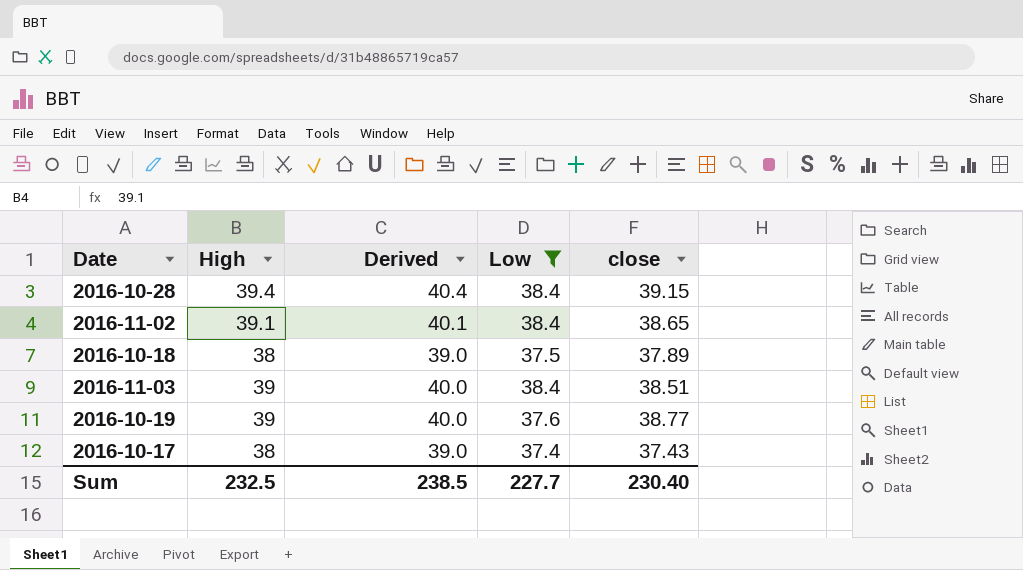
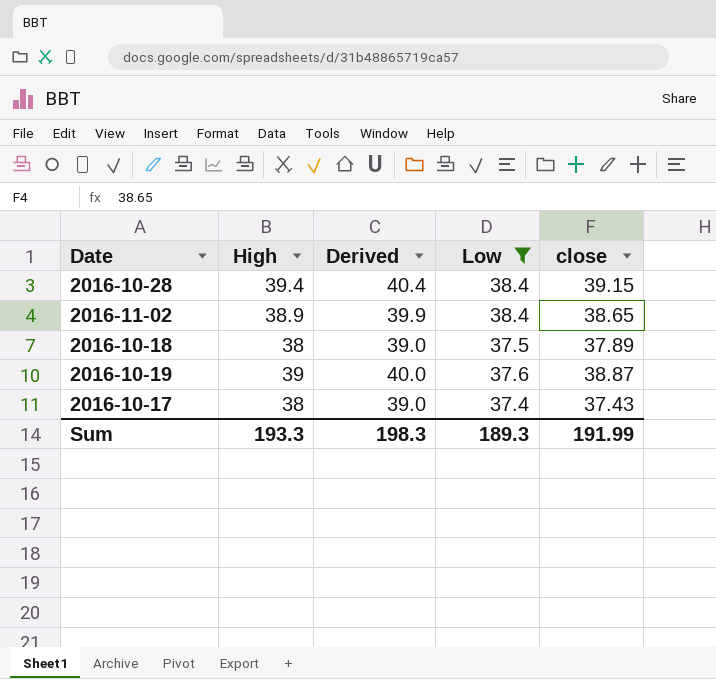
row 2016-11-03: 39 | 40.0 | 38.4 | 38.51 -> none
2016-11-02 | High: 39.1 -> 38.9
2016-11-02 | Derived: 40.1 -> 39.9
2016-10-19 | close: 38.77 -> 38.87
Sum | High: 232.5 -> 193.3
Sum | Derived: 238.5 -> 198.3
Sum | Low: 227.7 -> 189.3
Sum | close: 230.40 -> 191.99

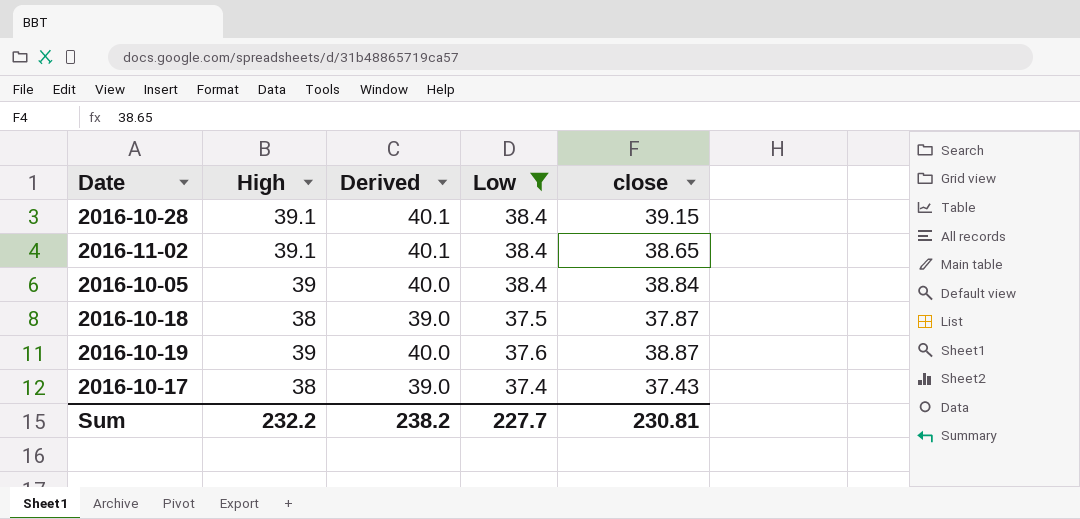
2016-10-28 | High: 39.4 -> 39.1
2016-10-28 | Derived: 40.4 -> 40.1
2016-11-02 | High: 38.9 -> 39.1
2016-11-02 | Derived: 39.9 -> 40.1
row 2016-10-05: none -> 39 | 40.0 | 38.4 | 38.84
2016-10-18 | close: 37.89 -> 37.87
Sum | High: 193.3 -> 232.2
Sum | Derived: 198.3 -> 238.2
Sum | Low: 189.3 -> 227.7
Sum | close: 191.99 -> 230.81

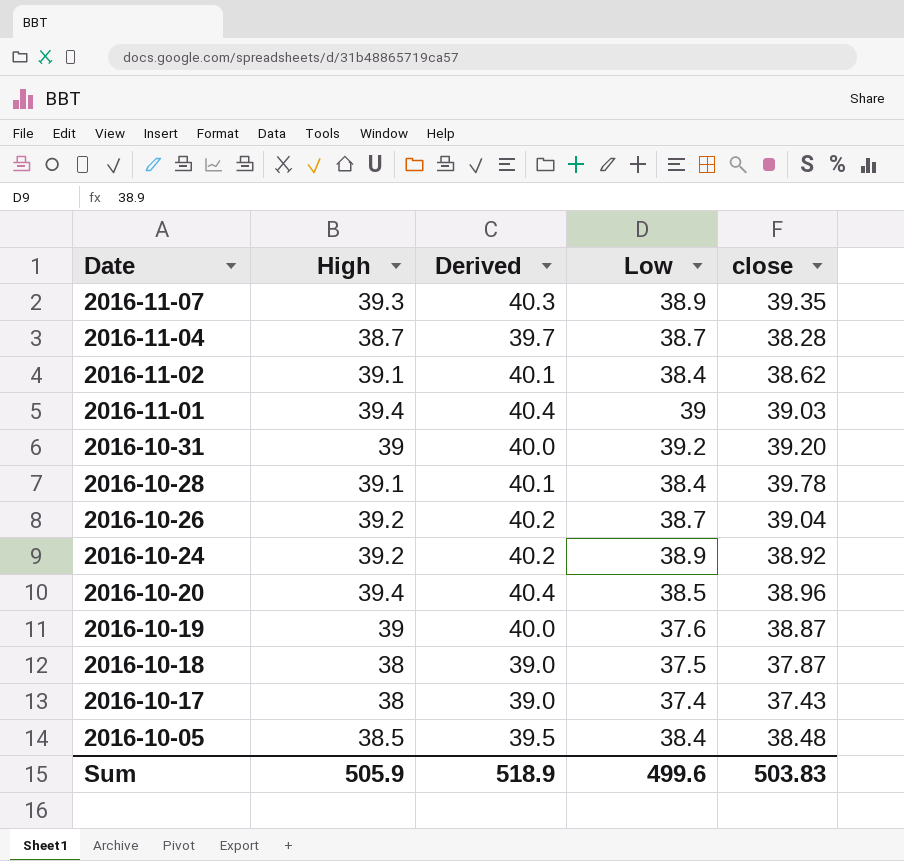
filter: Low <= 38.4 -> none
row order: none -> Date descending
2016-11-02 | close: 38.65 -> 38.62
2016-10-28 | close: 39.15 -> 39.78
2016-10-05 | High: 39 -> 38.5
2016-10-05 | Derived: 40.0 -> 39.5
2016-10-05 | close: 38.84 -> 38.48
Sum | High: 232.2 -> 505.9
Sum | Derived: 238.2 -> 518.9
Sum | Low: 227.7 -> 499.6
Sum | close: 230.81 -> 503.83

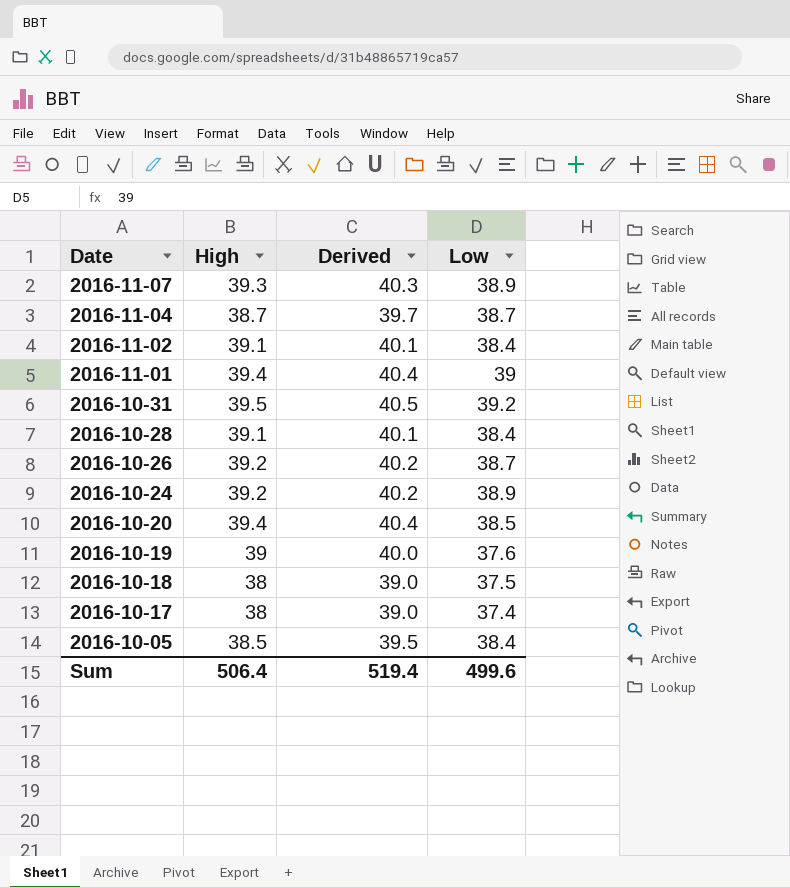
column close | position: 5 -> none
2016-10-31 | High: 39 -> 39.5
2016-10-31 | Derived: 40.0 -> 40.5
Sum | High: 505.9 -> 506.4
Sum | Derived: 518.9 -> 519.4

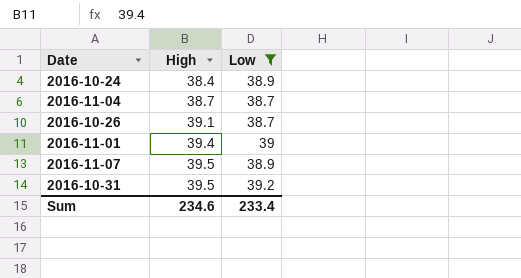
filter: none -> Low >= 38.7
row order: Date descending -> High ascending
column Derived | formula: [High] + 1 -> none
2016-10-24 | High: 39.2 -> 38.4
2016-10-26 | High: 39.2 -> 39.1
2016-11-07 | High: 39.3 -> 39.5
Sum | High: 506.4 -> 234.6
Sum | Low: 499.6 -> 233.4

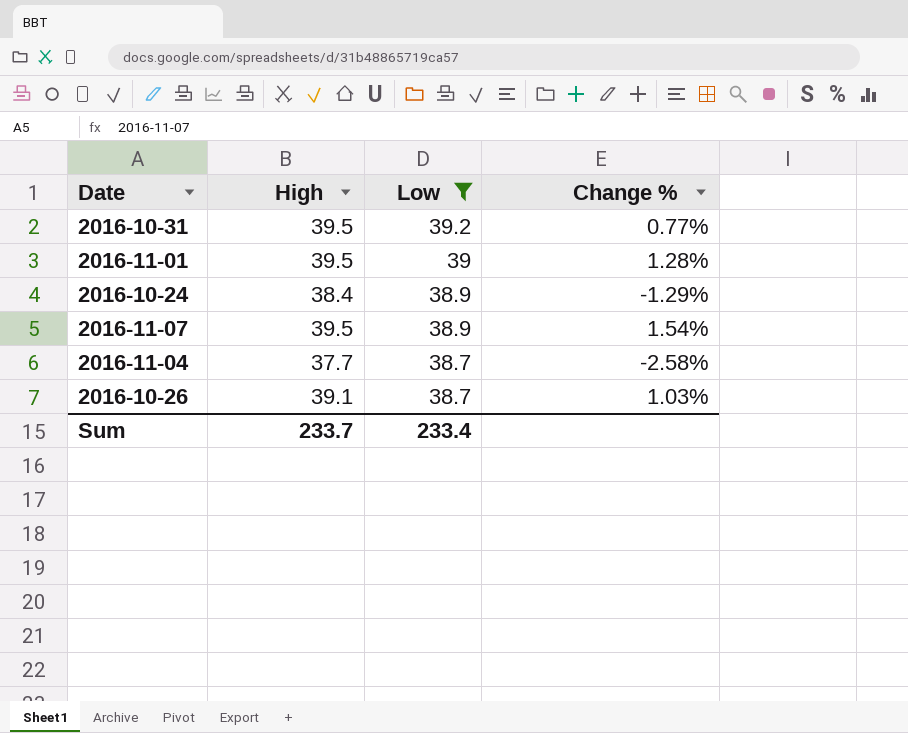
row order: High ascending -> Low descending
column Change % | formula: none -> ([High] - [Low]) / [Low]
2016-11-01 | High: 39.4 -> 39.5
2016-11-04 | High: 38.7 -> 37.7
Sum | High: 234.6 -> 233.7

